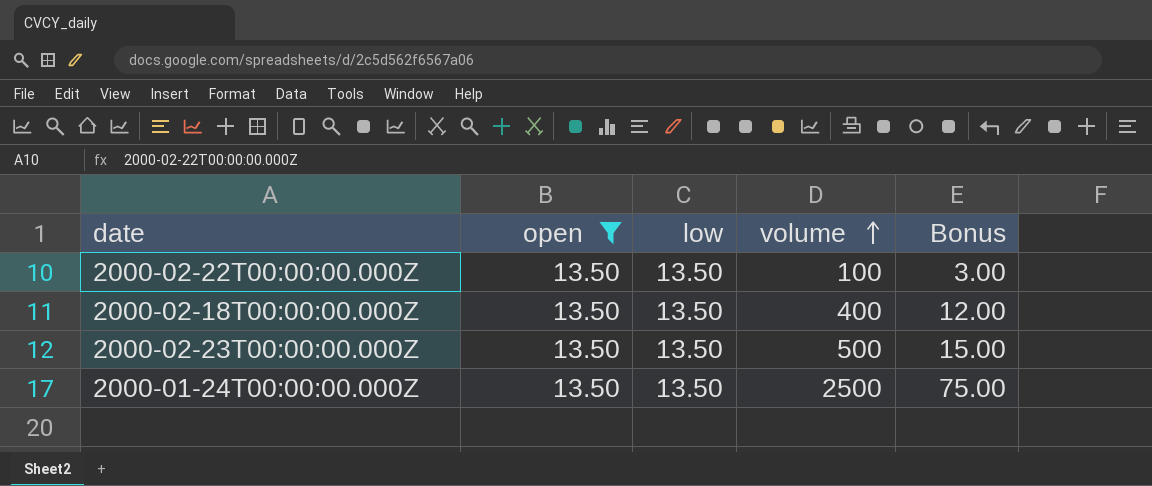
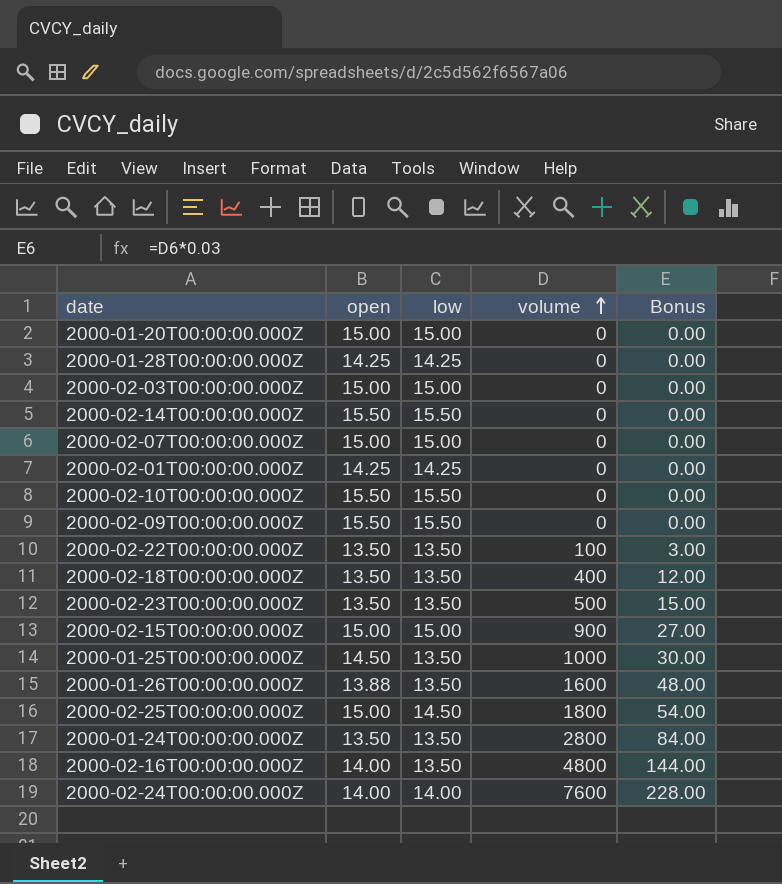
filter: open = 13.50 -> none
2000-01-24T00:00:00.000Z | volume: 2500 -> 2800
2000-01-24T00:00:00.000Z | Bonus: 75.00 -> 84.00

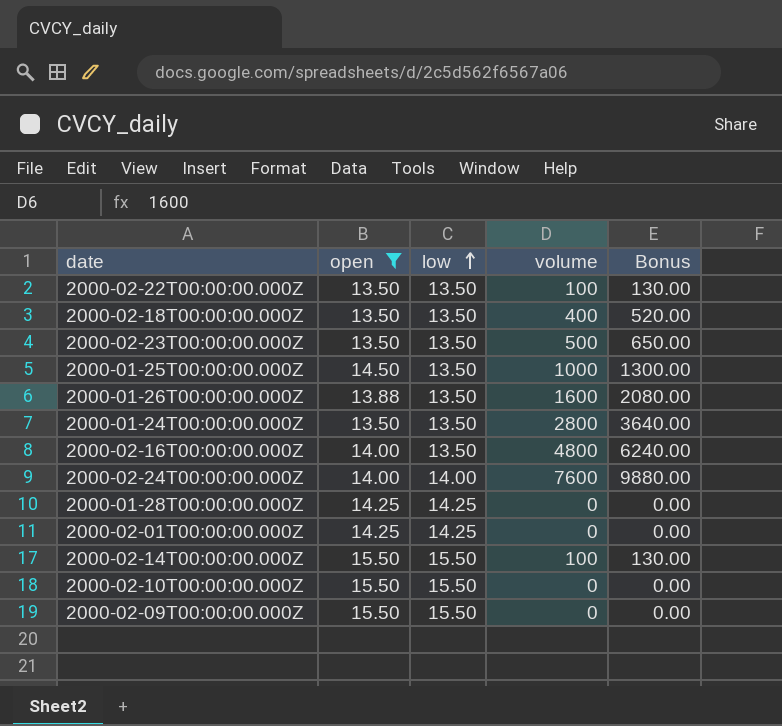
filter: none -> open != 15.00
row order: volume ascending -> low ascending
column Bonus | formula: [volume] * 0.03 -> [volume] * 1.3
2000-02-14T00:00:00.000Z | volume: 0 -> 100

